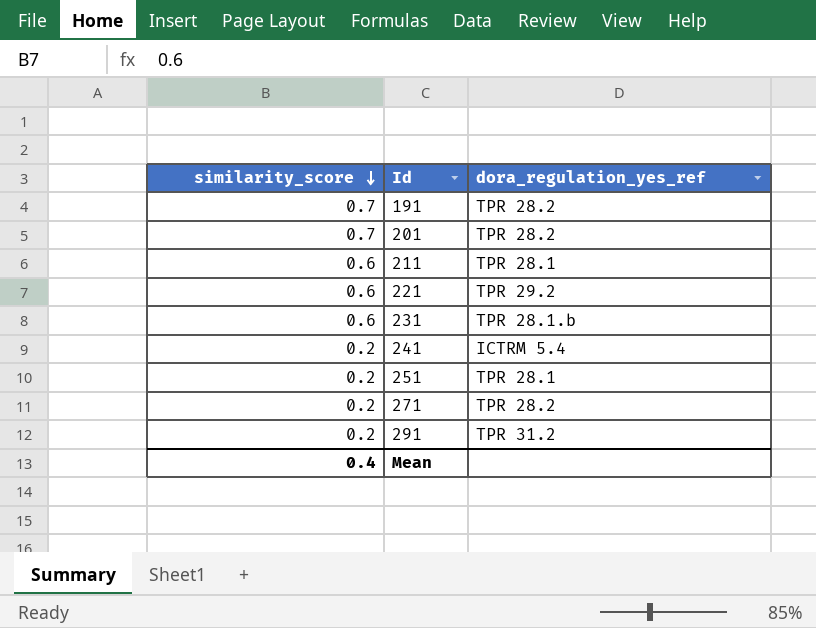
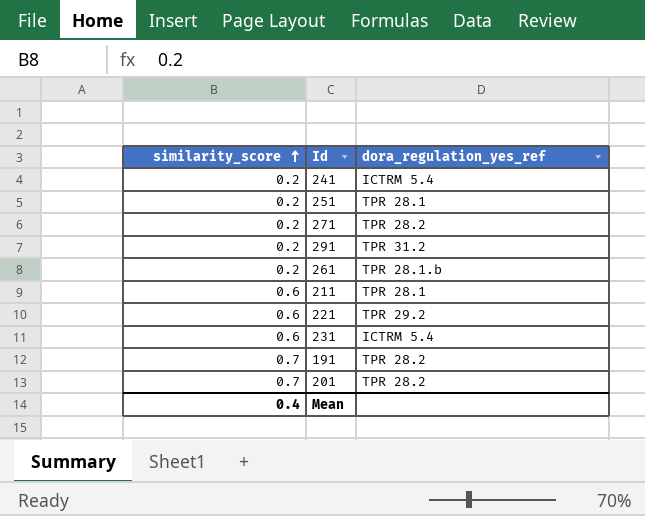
row order: similarity_score descending -> similarity_score ascending
row 261: none -> 0.2 | TPR 28.1.b
231 | dora_regulation_yes_ref: TPR 28.1.b -> ICTRM 5.4

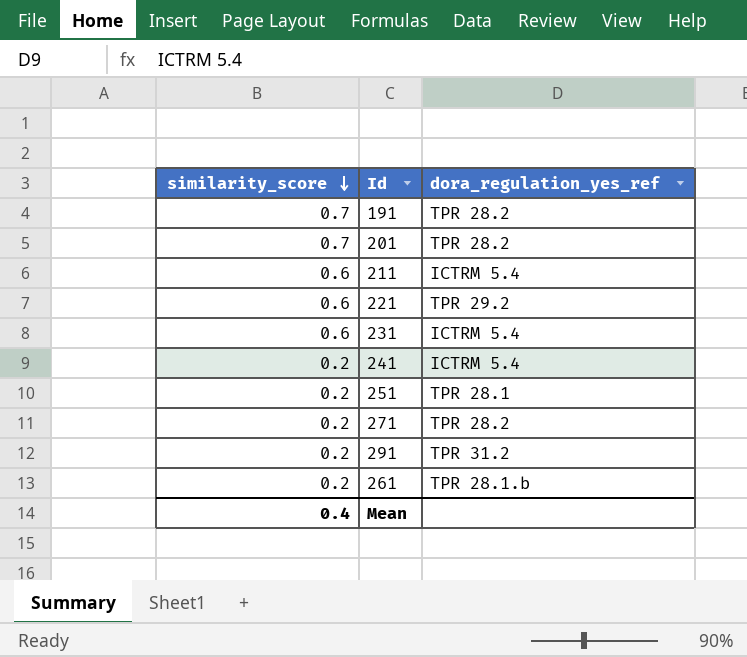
row order: similarity_score ascending -> similarity_score descending
211 | dora_regulation_yes_ref: TPR 28.1 -> ICTRM 5.4

